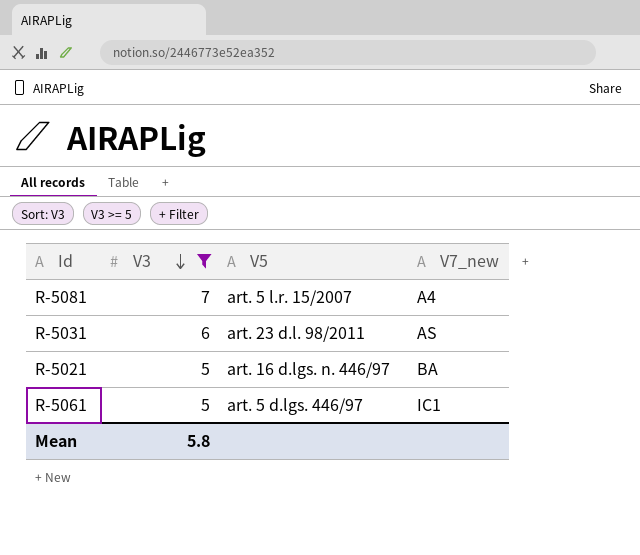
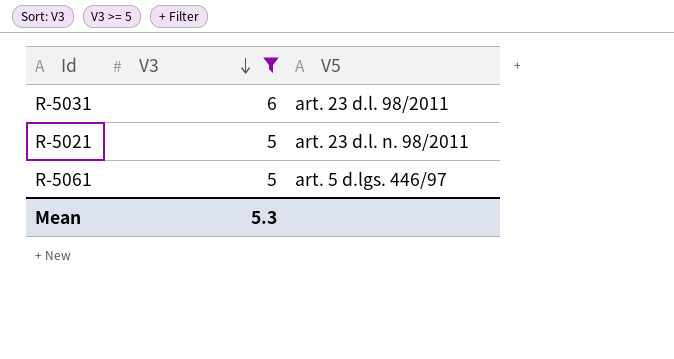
column V7_new | position: 4 -> none
row R-5081: 7 | art. 5 l.r. 15/2007 | A4 -> none
R-5021 | V5: art. 16 d.lgs. n. 446/97 -> art. 23 d.l. n. 98/2011
Mean | V3: 5.8 -> 5.3

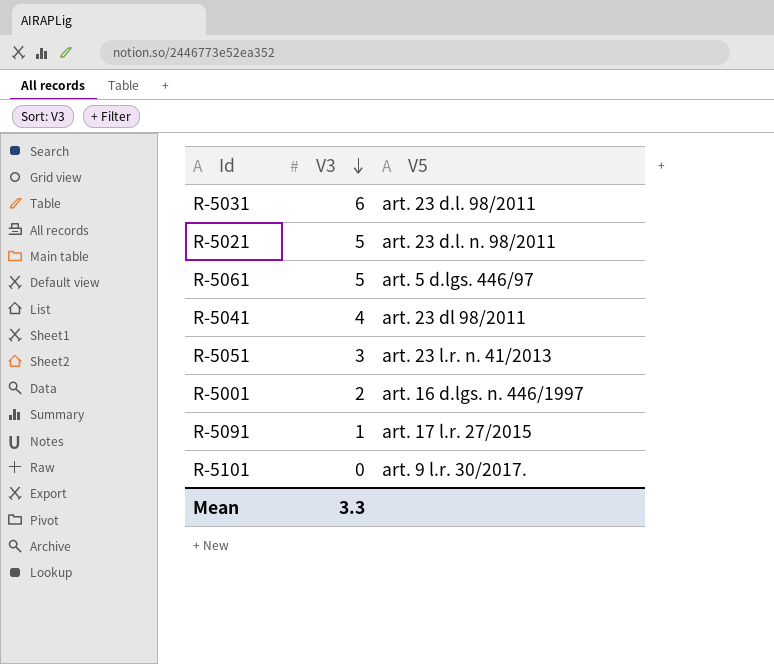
filter: V3 >= 5 -> none
Mean | V3: 5.3 -> 3.3

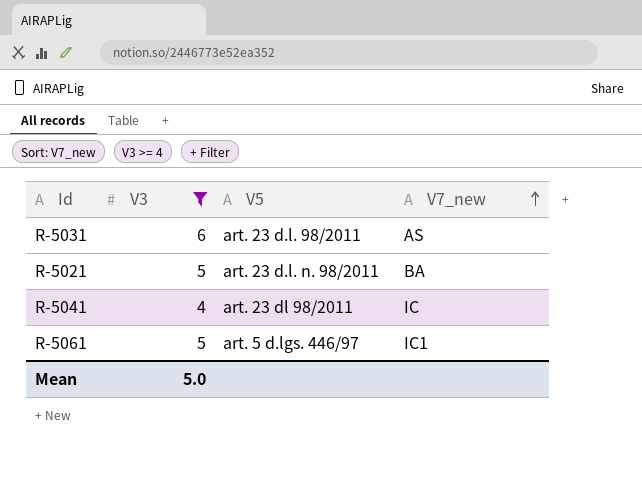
filter: none -> V3 >= 4
row order: V3 descending -> V7_new ascending
column V7_new | position: none -> 4
Mean | V3: 3.3 -> 5.0

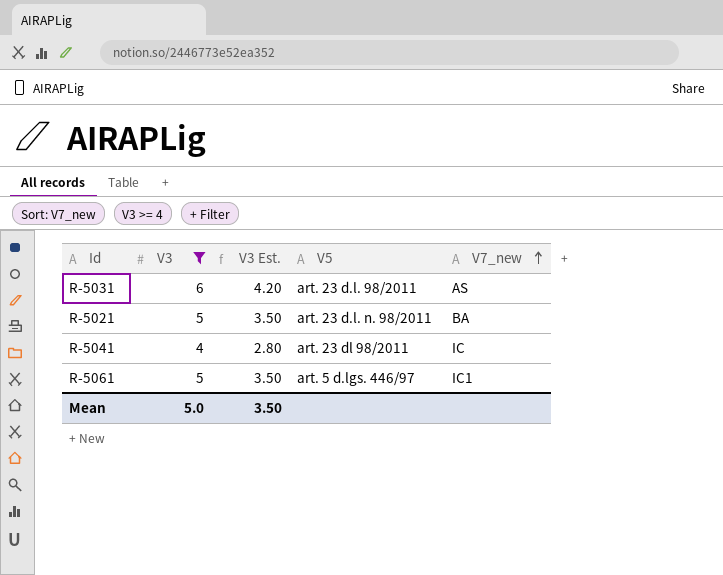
column V3 Est. | formula: none -> [V3] * 0.7

